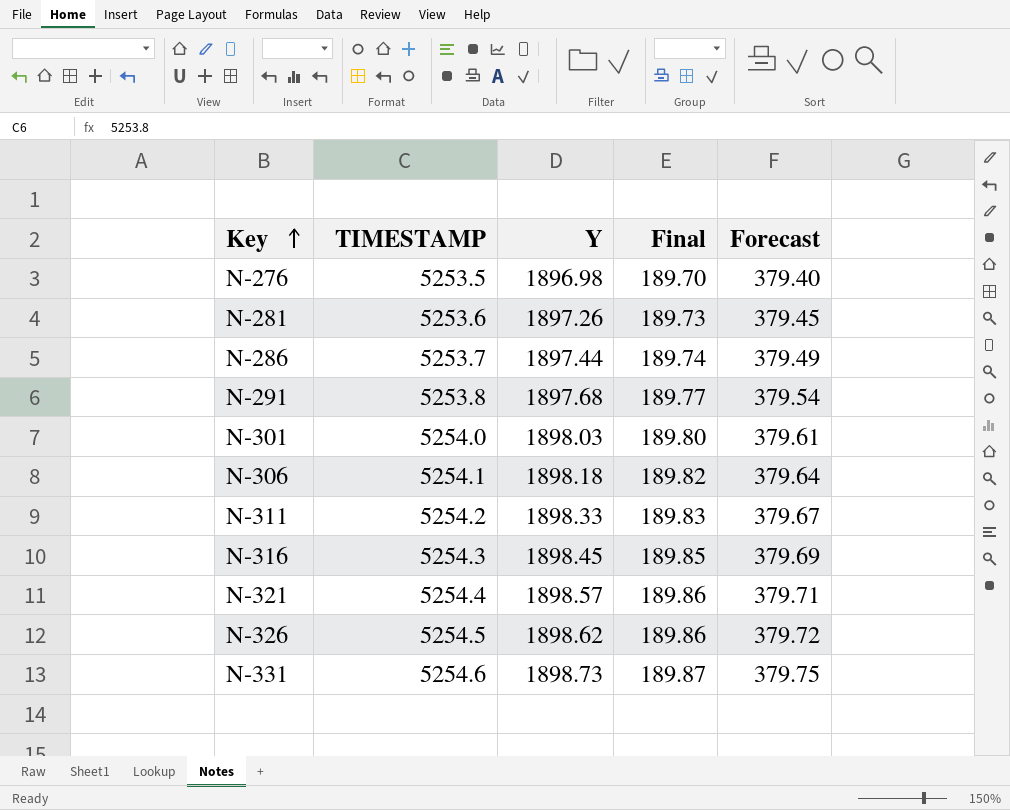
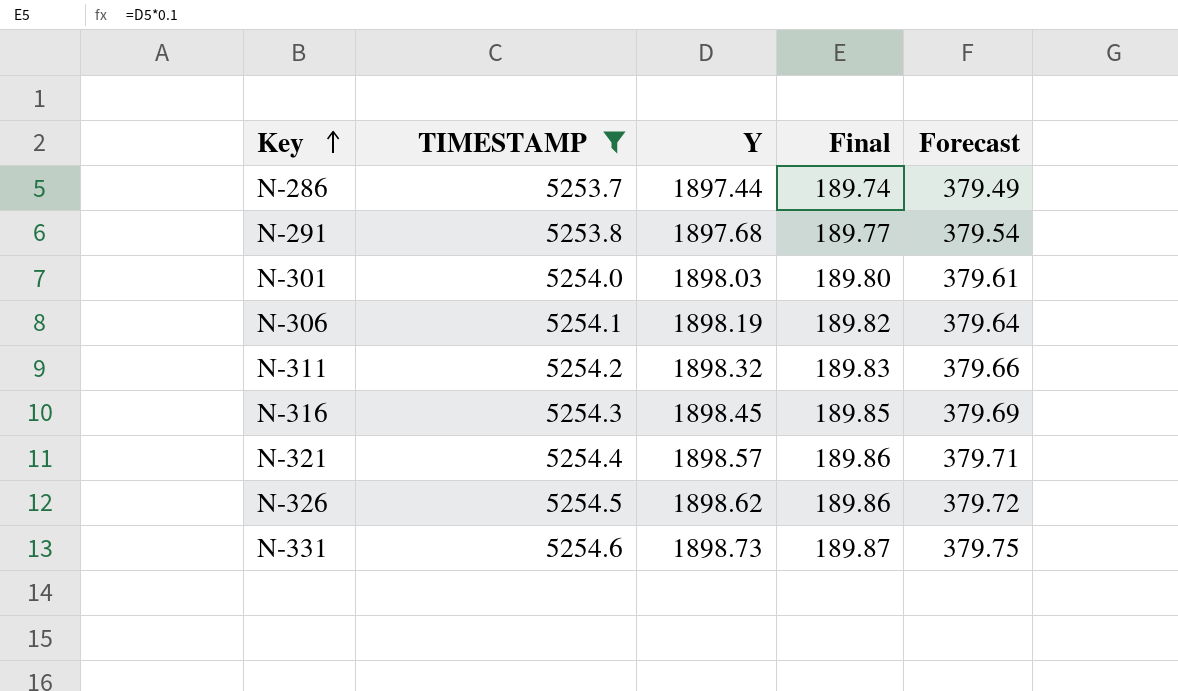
filter: none -> TIMESTAMP >= 5253.7
N-306 | Y: 1898.18 -> 1898.19
N-311 | Y: 1898.33 -> 1898.32
N-311 | Forecast: 379.67 -> 379.66

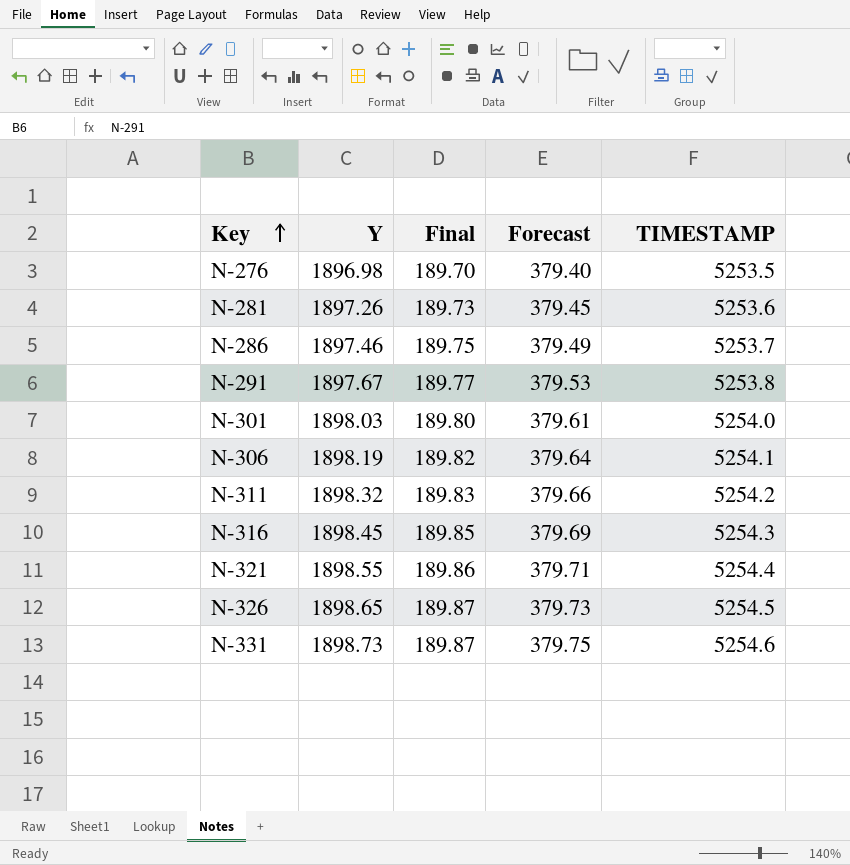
filter: TIMESTAMP >= 5253.7 -> none
column TIMESTAMP | position: 2 -> 5
N-286 | Y: 1897.44 -> 1897.46
N-286 | Final: 189.74 -> 189.75
N-291 | Y: 1897.68 -> 1897.67
N-291 | Forecast: 379.54 -> 379.53
N-321 | Y: 1898.57 -> 1898.55
N-326 | Y: 1898.62 -> 1898.65
N-326 | Final: 189.86 -> 189.87
N-326 | Forecast: 379.72 -> 379.73

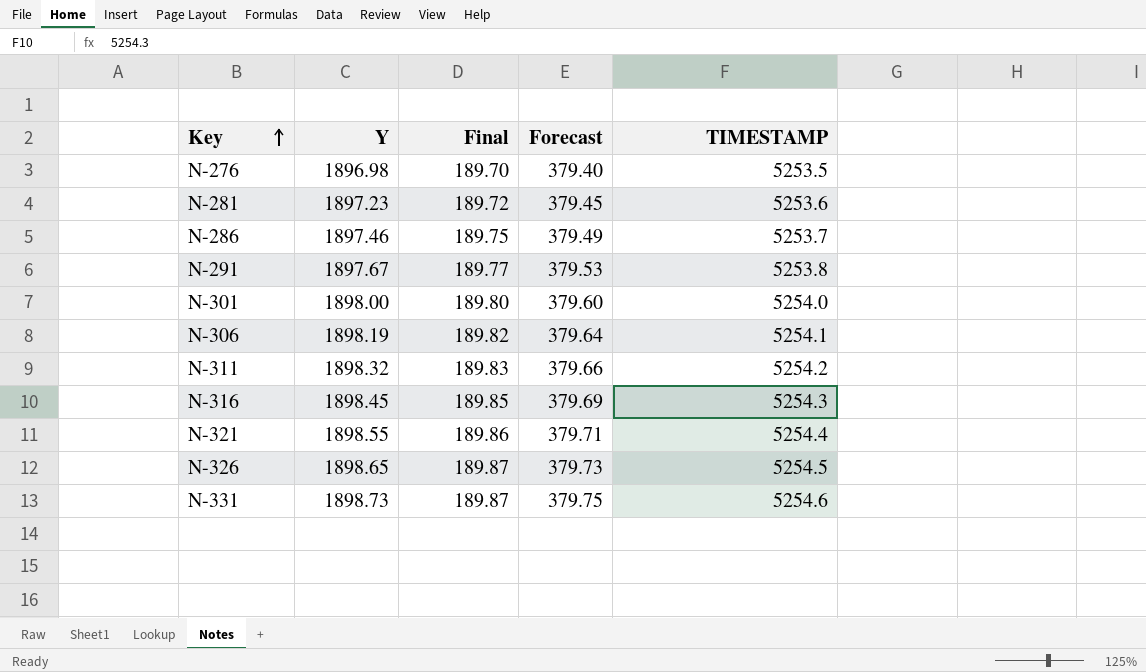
N-281 | Y: 1897.26 -> 1897.23
N-281 | Final: 189.73 -> 189.72
N-301 | Y: 1898.03 -> 1898.00
N-301 | Forecast: 379.61 -> 379.60

